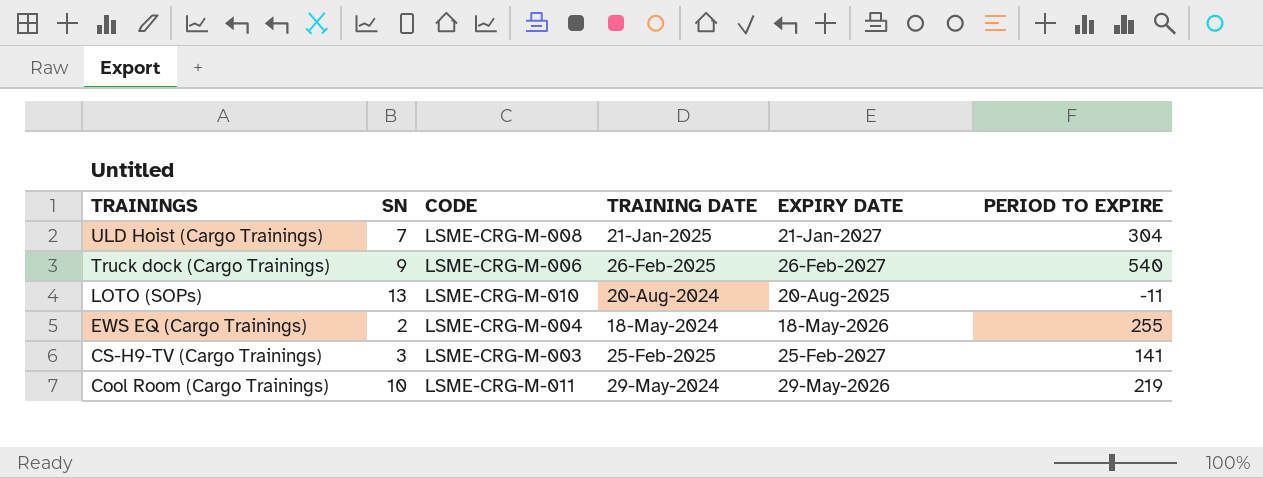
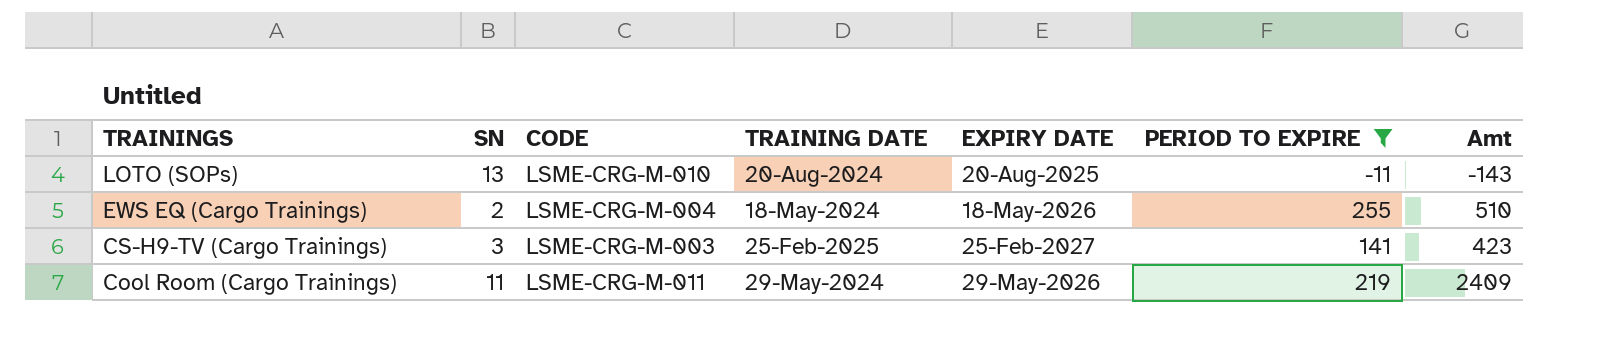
filter: none -> PERIOD TO EXPIRE <= 255
column Amt | formula: none -> [SN] * [PERIOD TO EXPIRE]
Cool Room (Cargo Trainings) | SN: 10 -> 11

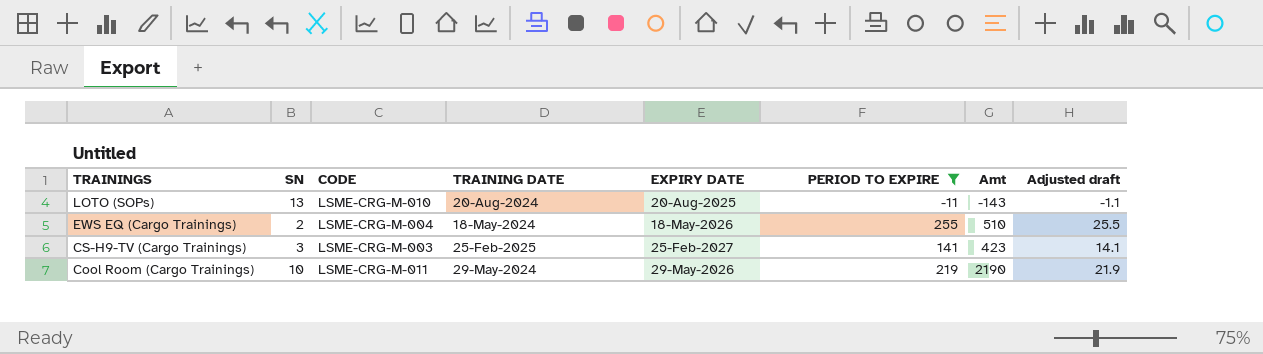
column Adjusted draft | formula: none -> [PERIOD TO EXPIRE] * 0.1
Cool Room (Cargo Trainings) | SN: 11 -> 10
Cool Room (Cargo Trainings) | Amt: 2409 -> 2190

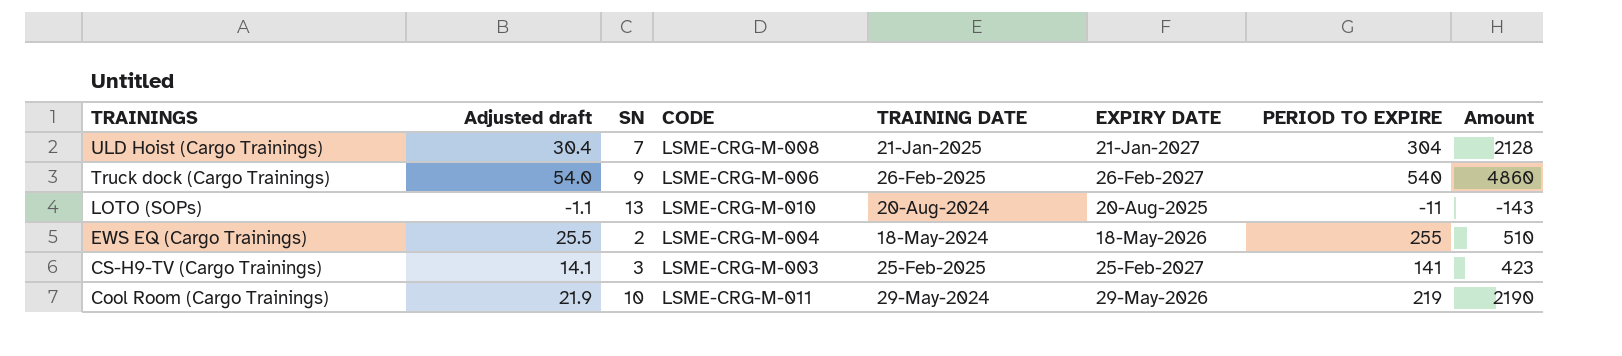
filter: PERIOD TO EXPIRE <= 255 -> none
column Adjusted draft | position: 8 -> 2
column name: Amt -> Amount

